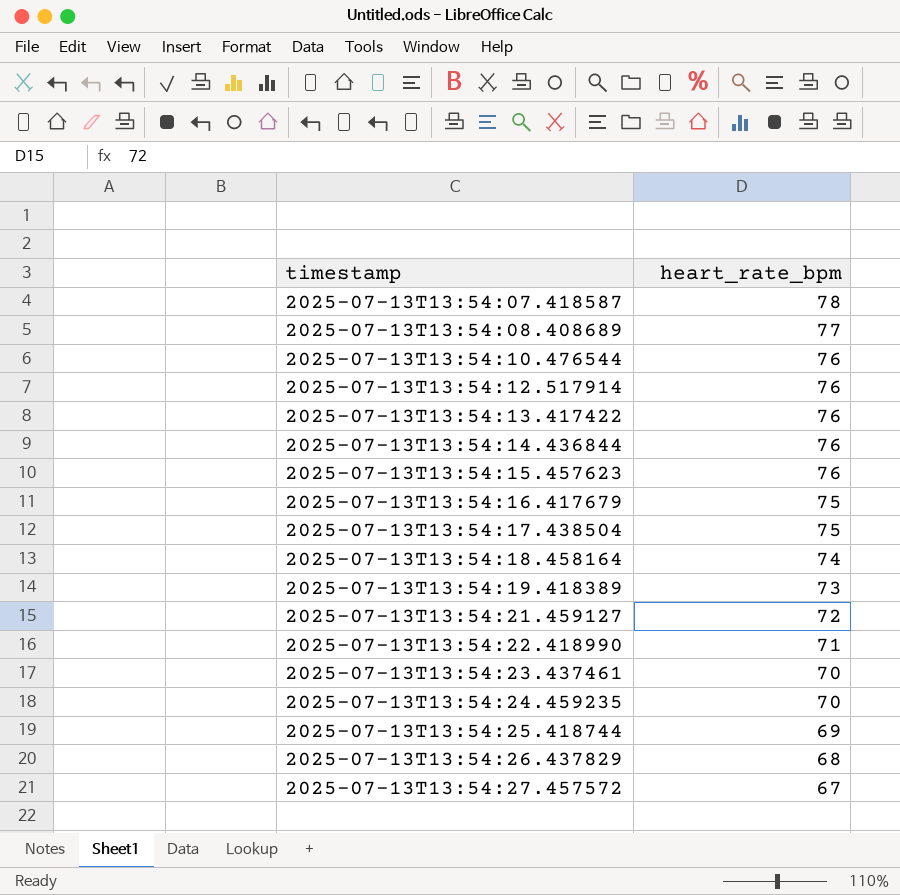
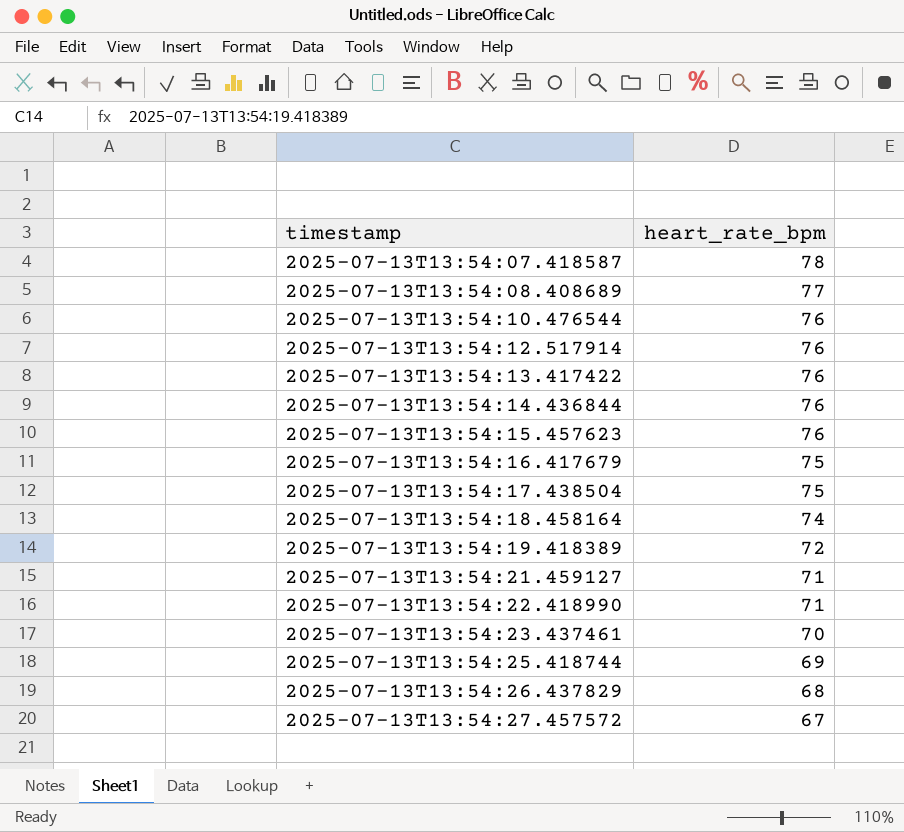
row 2025-07-13T13:54:24.459235: 70 -> none
2025-07-13T13:54:19.418389 | heart_rate_bpm: 73 -> 72
2025-07-13T13:54:21.459127 | heart_rate_bpm: 72 -> 71

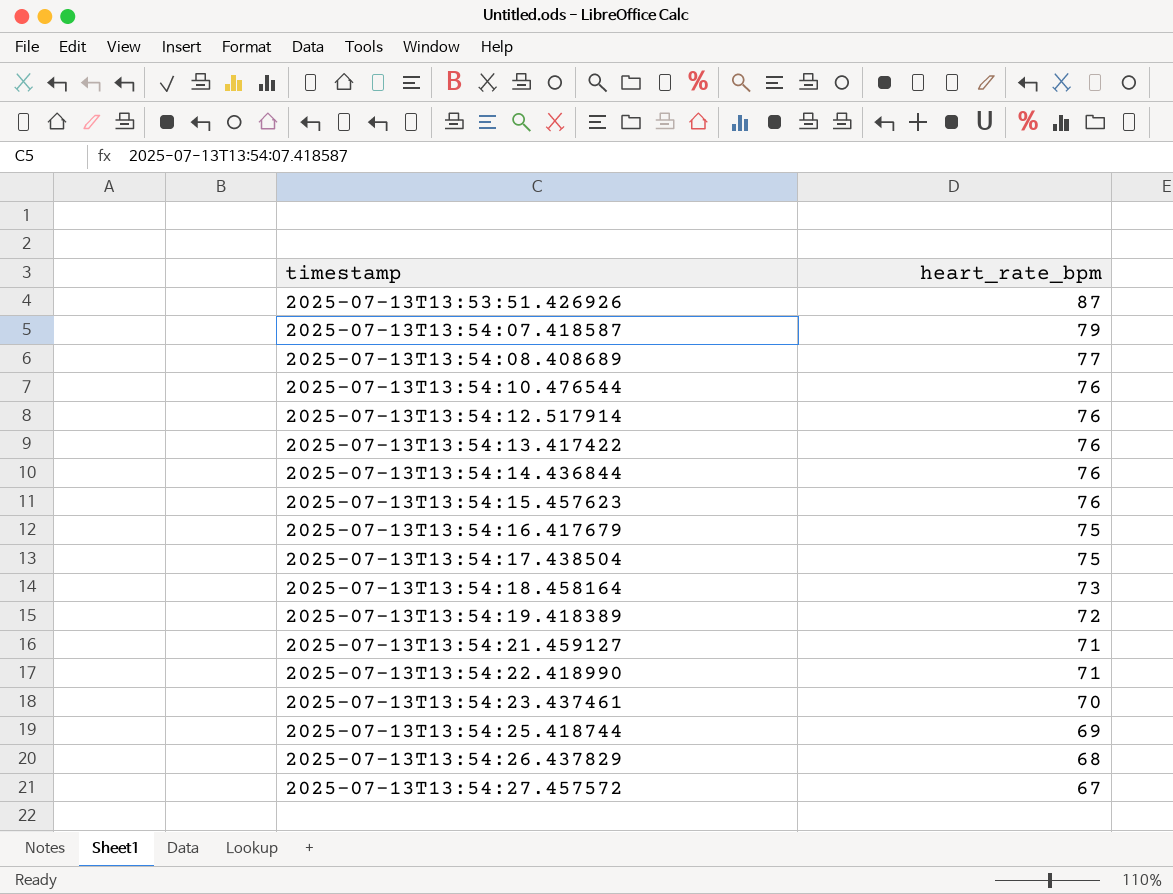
row 2025-07-13T13:53:51.426926: none -> 87
2025-07-13T13:54:07.418587 | heart_rate_bpm: 78 -> 79
2025-07-13T13:54:18.458164 | heart_rate_bpm: 74 -> 73

